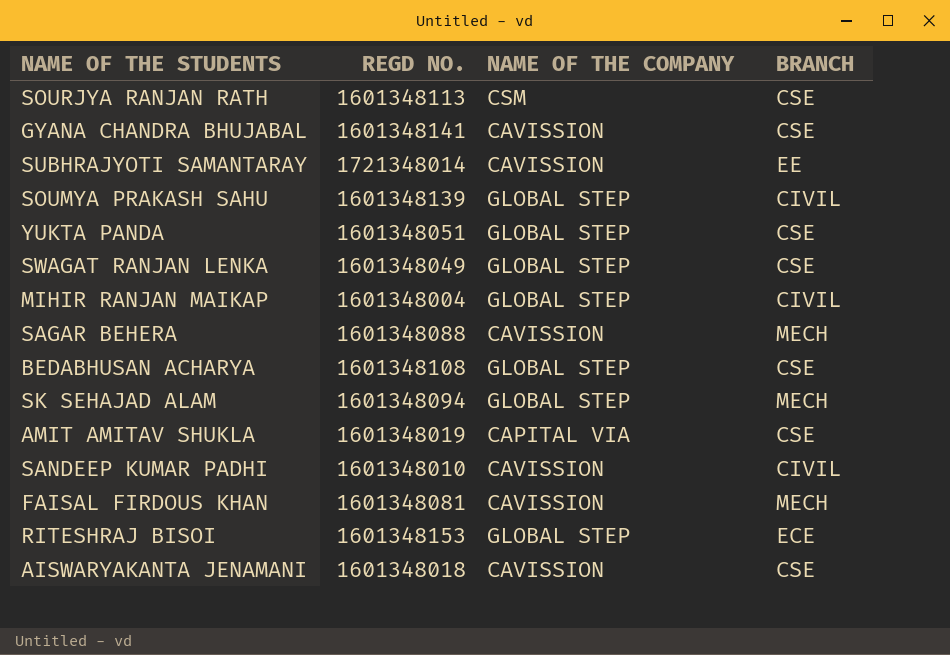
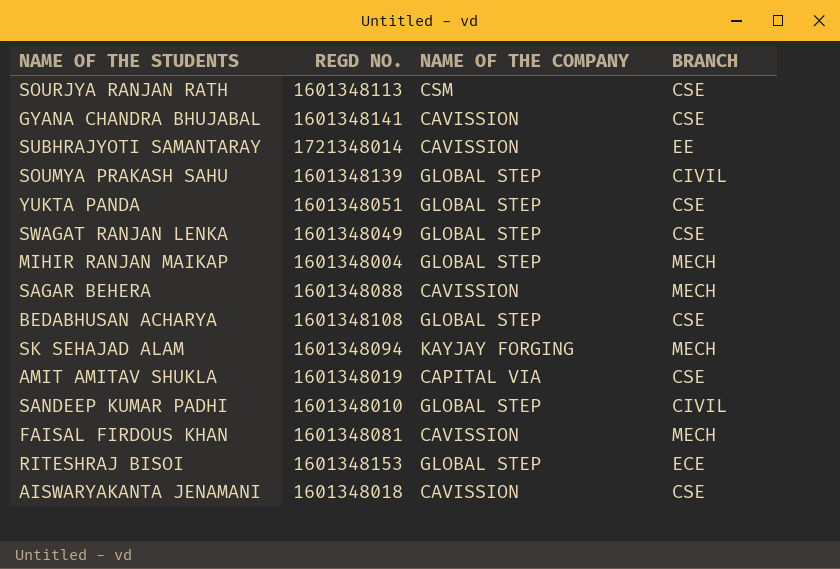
MIHIR RANJAN MAIKAP | BRANCH: CIVIL -> MECH
SK SEHAJAD ALAM | NAME OF THE COMPANY: GLOBAL STEP -> KAYJAY FORGING
SANDEEP KUMAR PADHI | NAME OF THE COMPANY: CAVISSION -> GLOBAL STEP

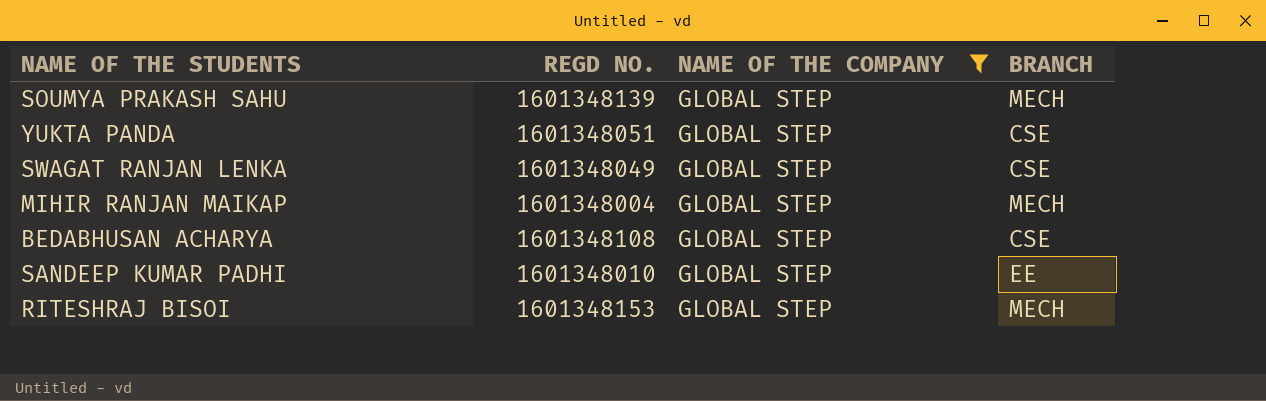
filter: none -> NAME OF THE COMPANY = GLOBAL STEP
SOUMYA PRAKASH SAHU | BRANCH: CIVIL -> MECH
SANDEEP KUMAR PADHI | BRANCH: CIVIL -> EE
RITESHRAJ BISOI | BRANCH: ECE -> MECH

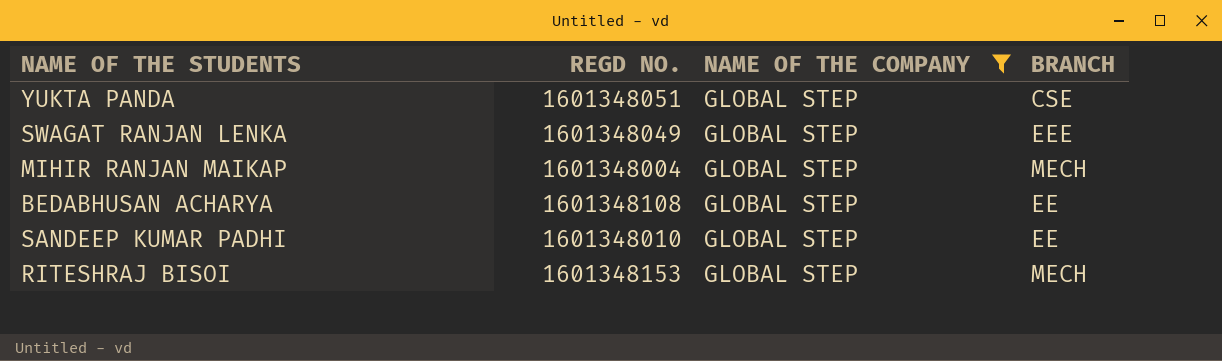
row SOUMYA PRAKASH SAHU: 1601348139 | GLOBAL STEP | MECH -> none
SWAGAT RANJAN LENKA | BRANCH: CSE -> EEE
BEDABHUSAN ACHARYA | BRANCH: CSE -> EE

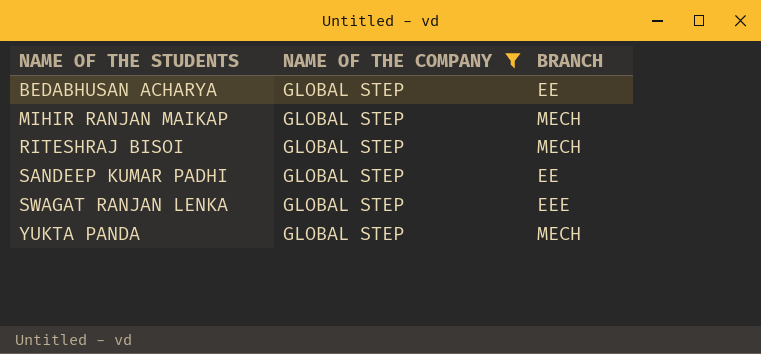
row order: none -> NAME OF THE STUDENTS ascending
column REGD NO. | position: 2 -> none
YUKTA PANDA | BRANCH: CSE -> MECH

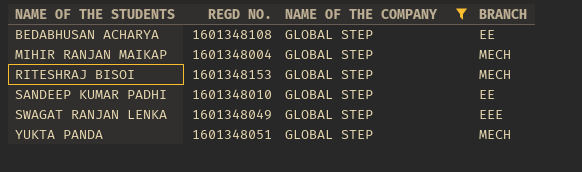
column REGD NO. | position: none -> 2

